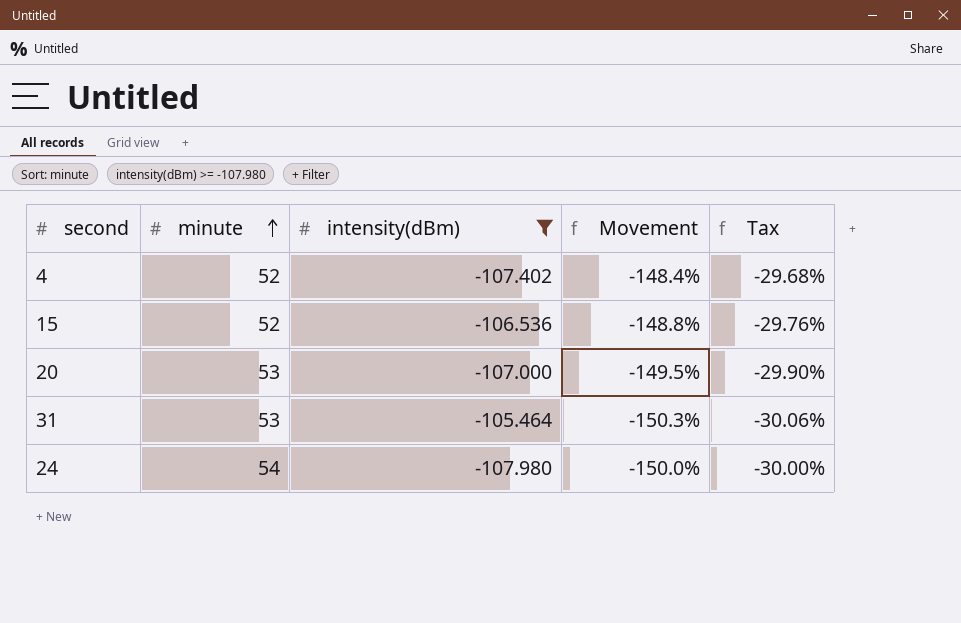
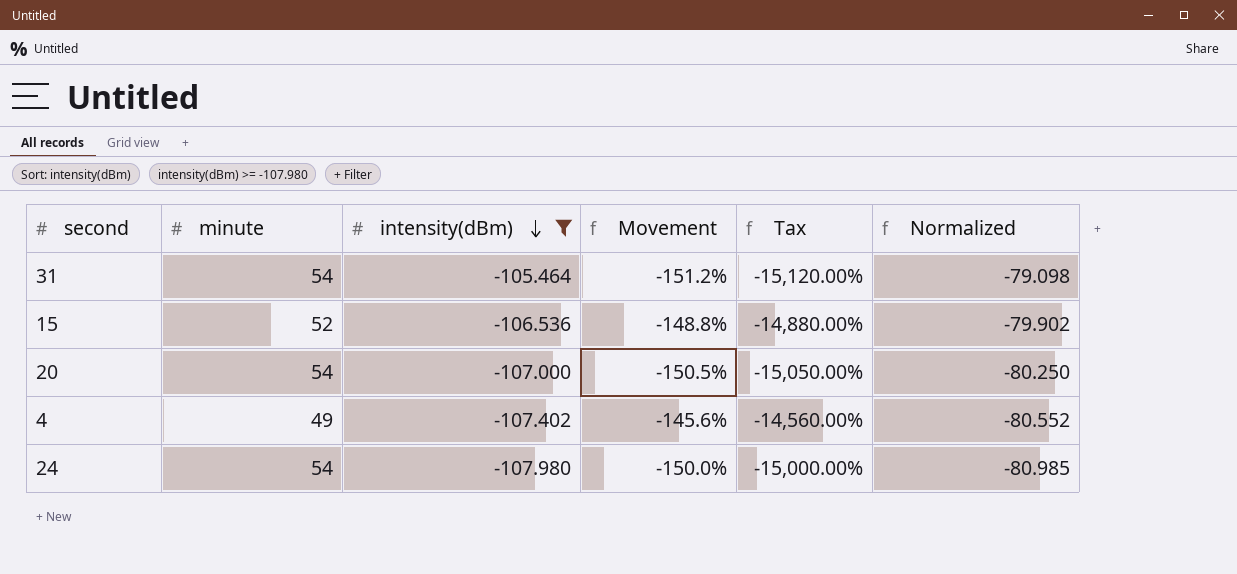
row order: minute ascending -> intensity(dBm) descending
column Tax | formula: [Movement] * 0.2 -> [Movement] * 100
column Normalized | formula: none -> [intensity(dBm)] * 0.75
31 | minute: 53 -> 54
31 | Movement: -150.3% -> -151.2%
20 | minute: 53 -> 54
20 | Movement: -149.5% -> -150.5%
4 | minute: 52 -> 49
4 | Movement: -148.4% -> -145.6%

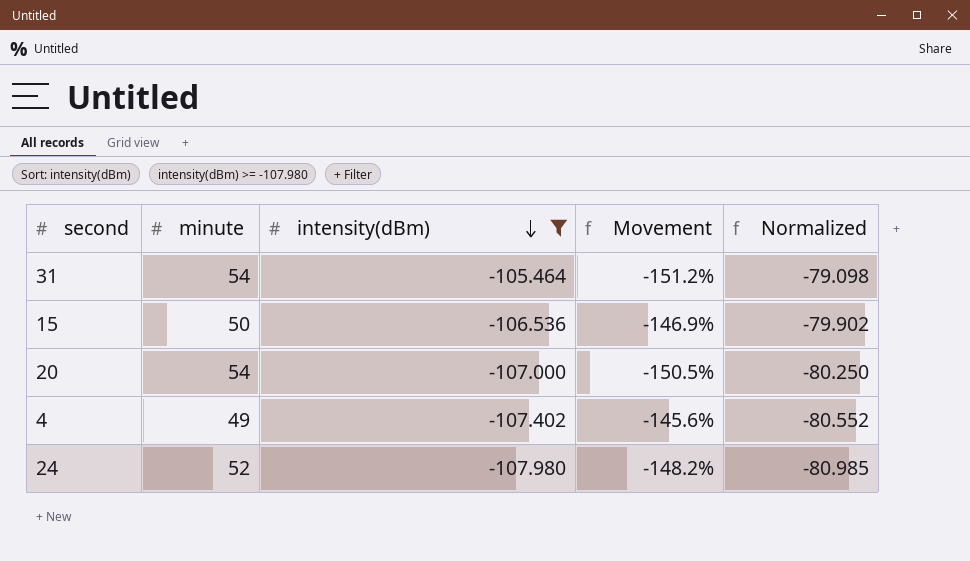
column Tax | formula: [Movement] * 100 -> none
15 | minute: 52 -> 50
15 | Movement: -148.8% -> -146.9%
24 | minute: 54 -> 52
24 | Movement: -150.0% -> -148.2%

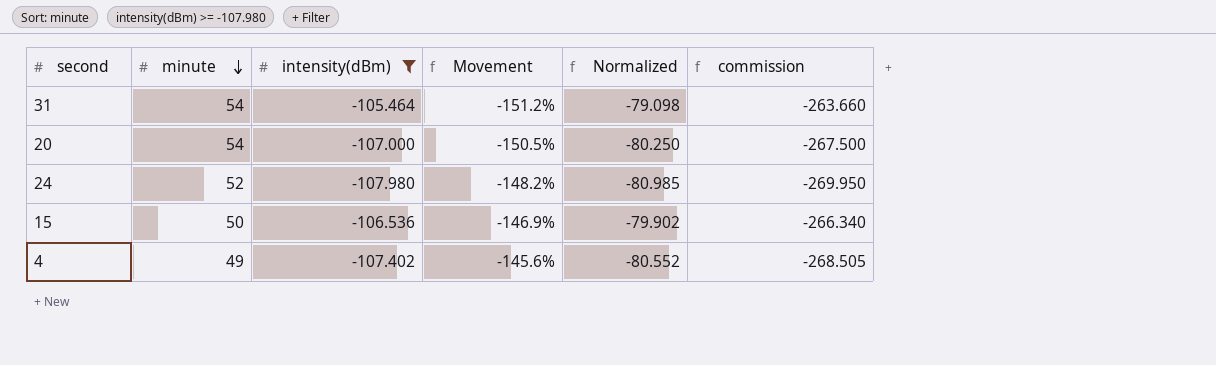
row order: intensity(dBm) descending -> minute descending
column commission | formula: none -> [intensity(dBm)] * 2.5

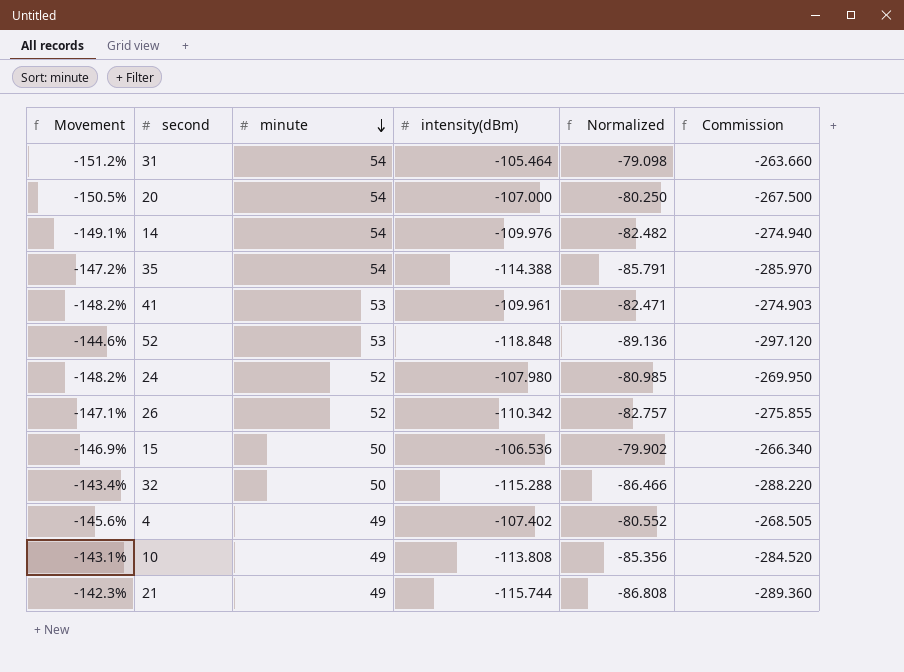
filter: intensity(dBm) >= -107.980 -> none
column Movement | position: 4 -> 1
column name: commission -> Commission

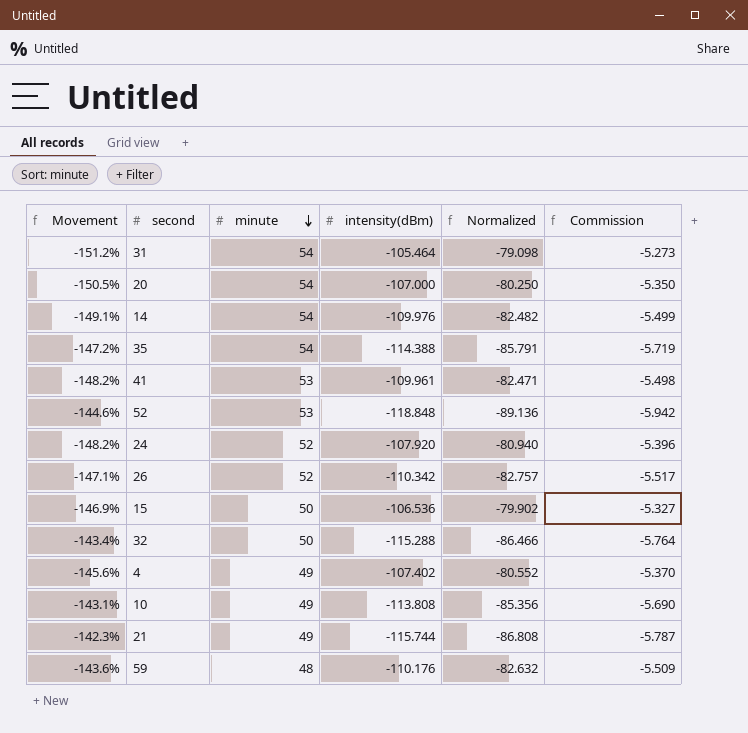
column Commission | formula: [intensity(dBm)] * 2.5 -> [intensity(dBm)] * 0.05
24 | intensity(dBm): -107.980 -> -107.920
24 | Normalized: -80.985 -> -80.940
row 59: none -> -143.6% | 48 | -110.176 | -82.632 | -5.509

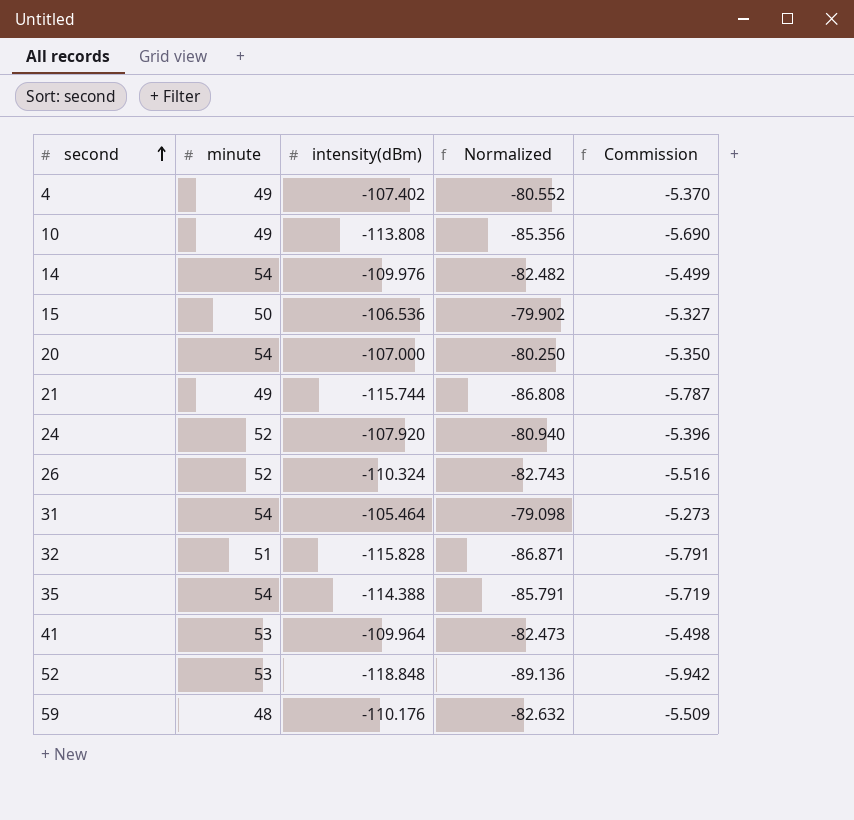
row order: minute descending -> second ascending
column Movement | formula: ([minute] - [intensity(dBm)]) / [intensity(dBm)] -> none
26 | intensity(dBm): -110.342 -> -110.324
26 | Normalized: -82.757 -> -82.743
26 | Commission: -5.517 -> -5.516
32 | minute: 50 -> 51
32 | intensity(dBm): -115.288 -> -115.828
32 | Normalized: -86.466 -> -86.871
32 | Commission: -5.764 -> -5.791
41 | intensity(dBm): -109.961 -> -109.964
41 | Normalized: -82.471 -> -82.473

